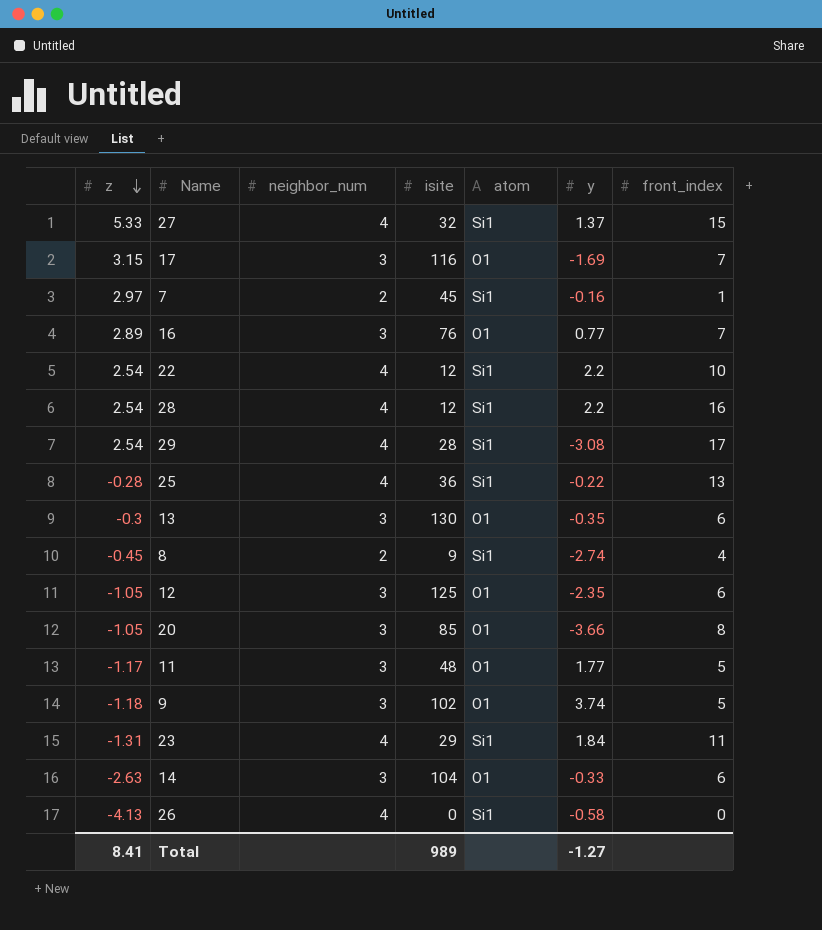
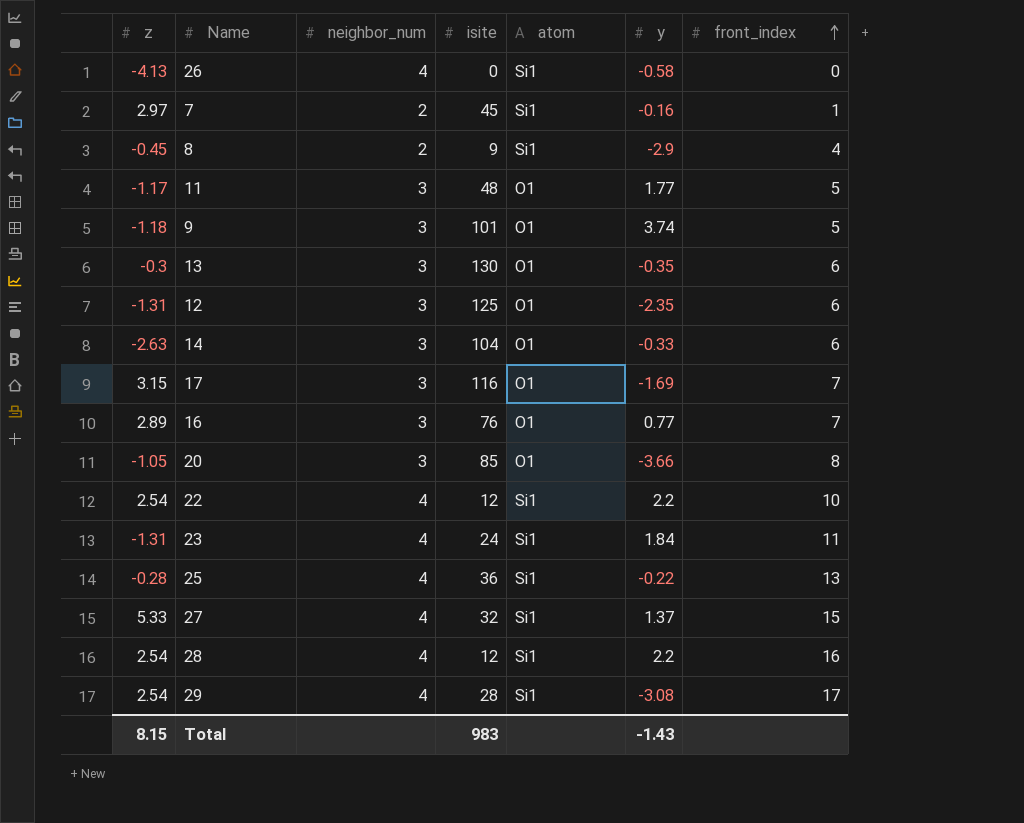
row order: z descending -> front_index ascending
8 | y: -2.74 -> -2.9
9 | isite: 102 -> 101
12 | z: -1.05 -> -1.31
23 | isite: 29 -> 24
Total | z: 8.41 -> 8.15
Total | isite: 989 -> 983
Total | y: -1.27 -> -1.43

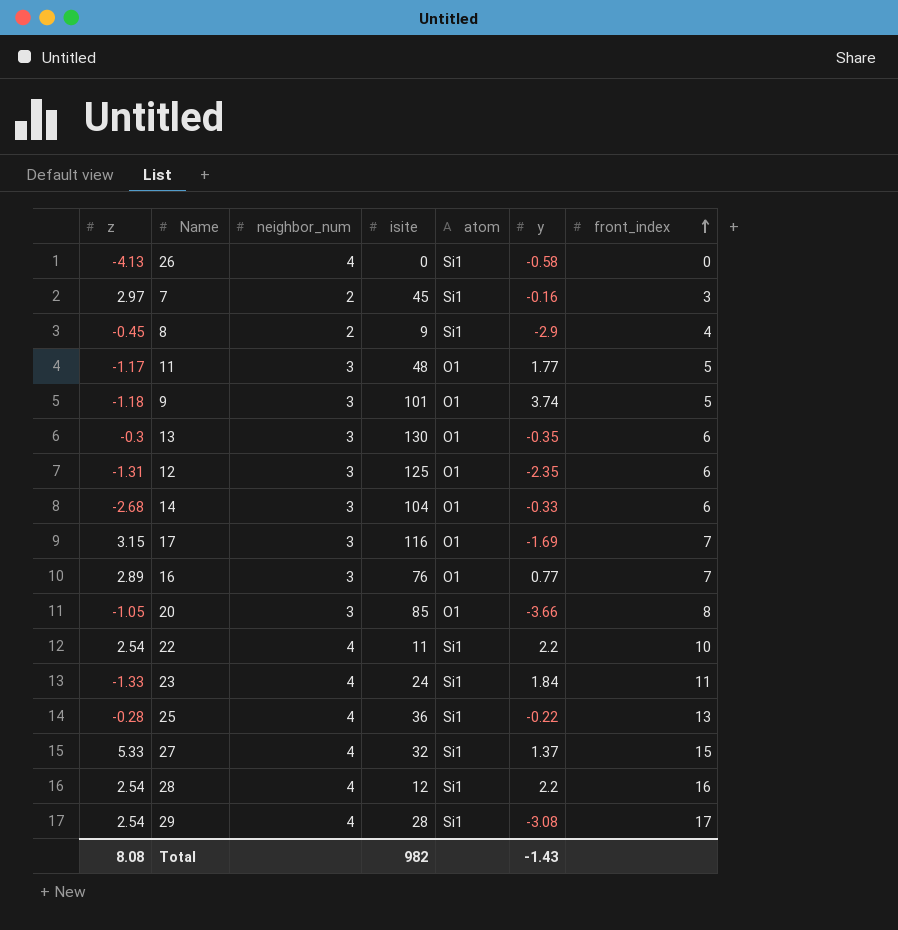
7 | front_index: 1 -> 3
14 | z: -2.63 -> -2.68
22 | isite: 12 -> 11
23 | z: -1.31 -> -1.33
Total | z: 8.15 -> 8.08
Total | isite: 983 -> 982

